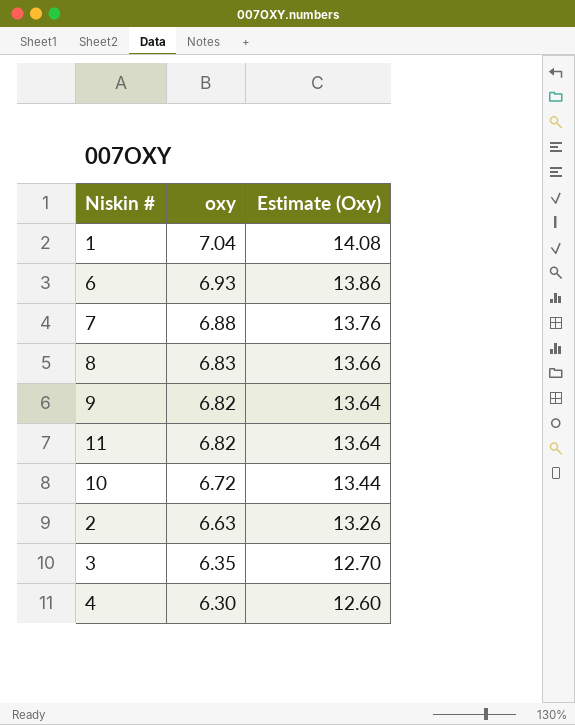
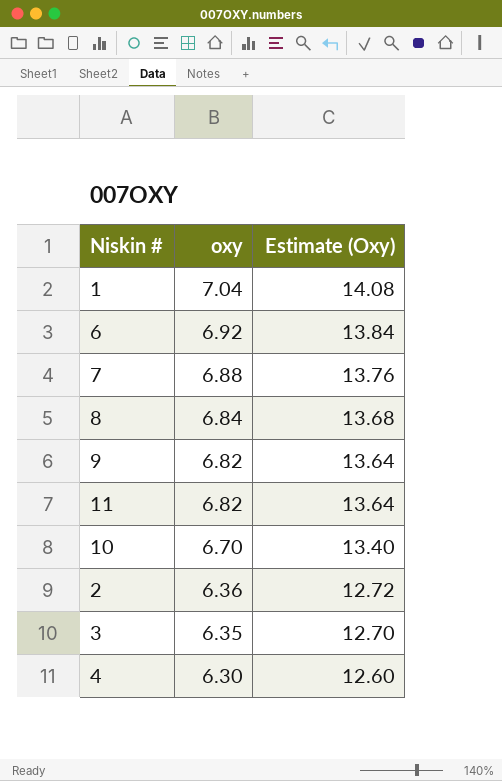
6 | oxy: 6.93 -> 6.92
6 | Estimate (Oxy): 13.86 -> 13.84
8 | oxy: 6.83 -> 6.84
8 | Estimate (Oxy): 13.66 -> 13.68
10 | oxy: 6.72 -> 6.70
10 | Estimate (Oxy): 13.44 -> 13.40
2 | oxy: 6.63 -> 6.36
2 | Estimate (Oxy): 13.26 -> 12.72

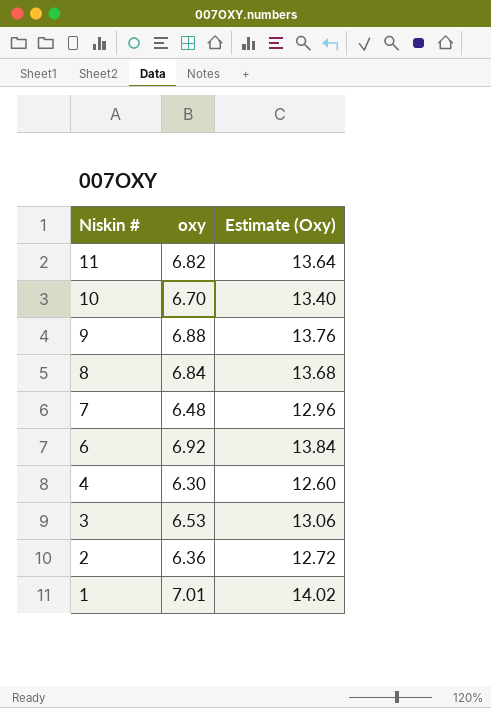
row order: oxy descending -> Niskin # descending
9 | oxy: 6.82 -> 6.88
9 | Estimate (Oxy): 13.64 -> 13.76
7 | oxy: 6.88 -> 6.48
7 | Estimate (Oxy): 13.76 -> 12.96
3 | oxy: 6.35 -> 6.53
3 | Estimate (Oxy): 12.70 -> 13.06
1 | oxy: 7.04 -> 7.01
1 | Estimate (Oxy): 14.08 -> 14.02

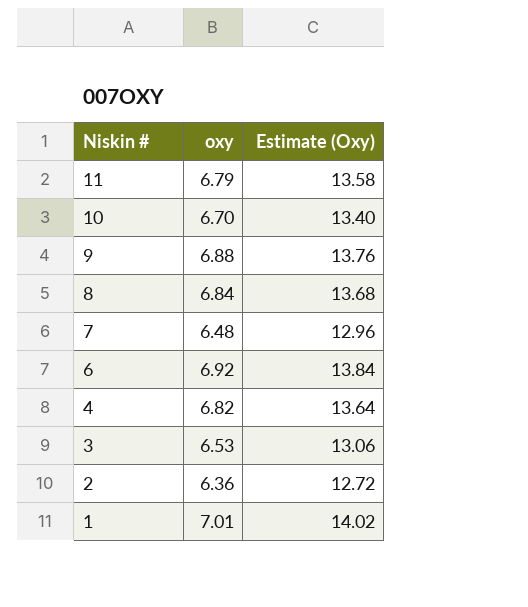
11 | oxy: 6.82 -> 6.79
11 | Estimate (Oxy): 13.64 -> 13.58
4 | oxy: 6.30 -> 6.82
4 | Estimate (Oxy): 12.60 -> 13.64

